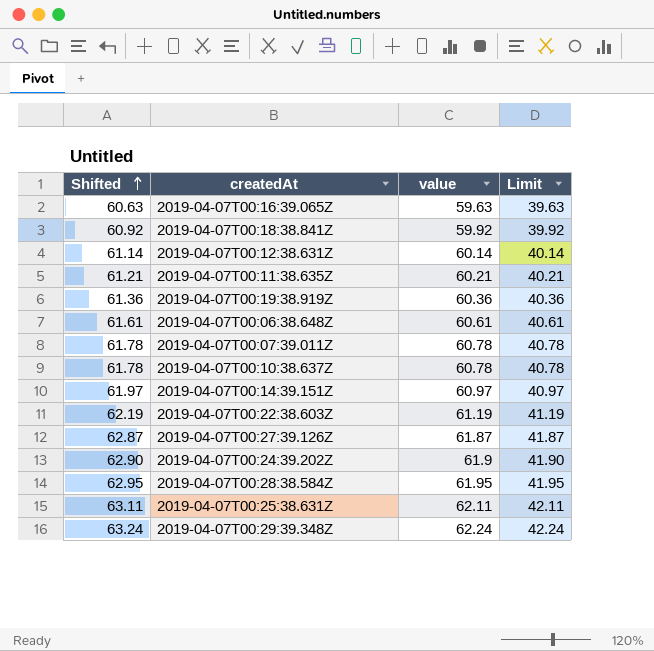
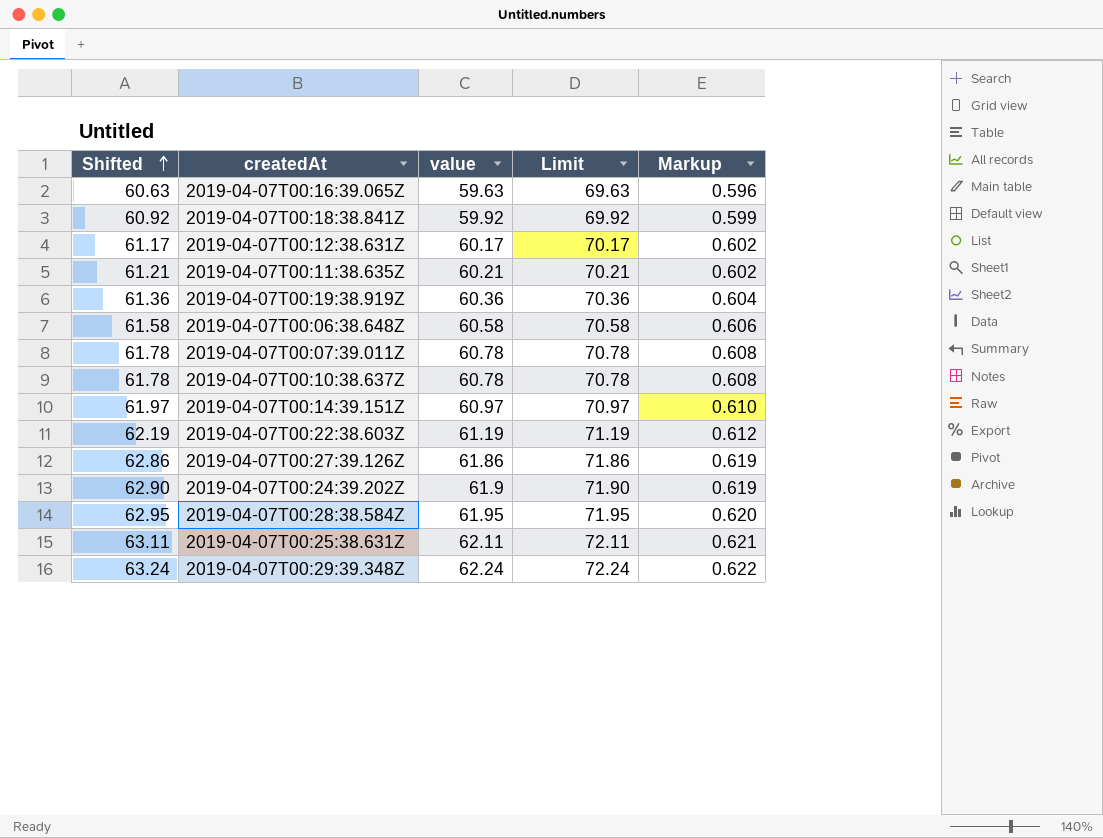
column Limit | formula: [value] - 20 -> [value] + 10
column Markup | formula: none -> [value] * 0.01
2019-04-07T00:12:38.631Z | Shifted: 61.14 -> 61.17
2019-04-07T00:12:38.631Z | value: 60.14 -> 60.17
2019-04-07T00:06:38.648Z | Shifted: 61.61 -> 61.58
2019-04-07T00:06:38.648Z | value: 60.61 -> 60.58
2019-04-07T00:27:39.126Z | Shifted: 62.87 -> 62.86
2019-04-07T00:27:39.126Z | value: 61.87 -> 61.86

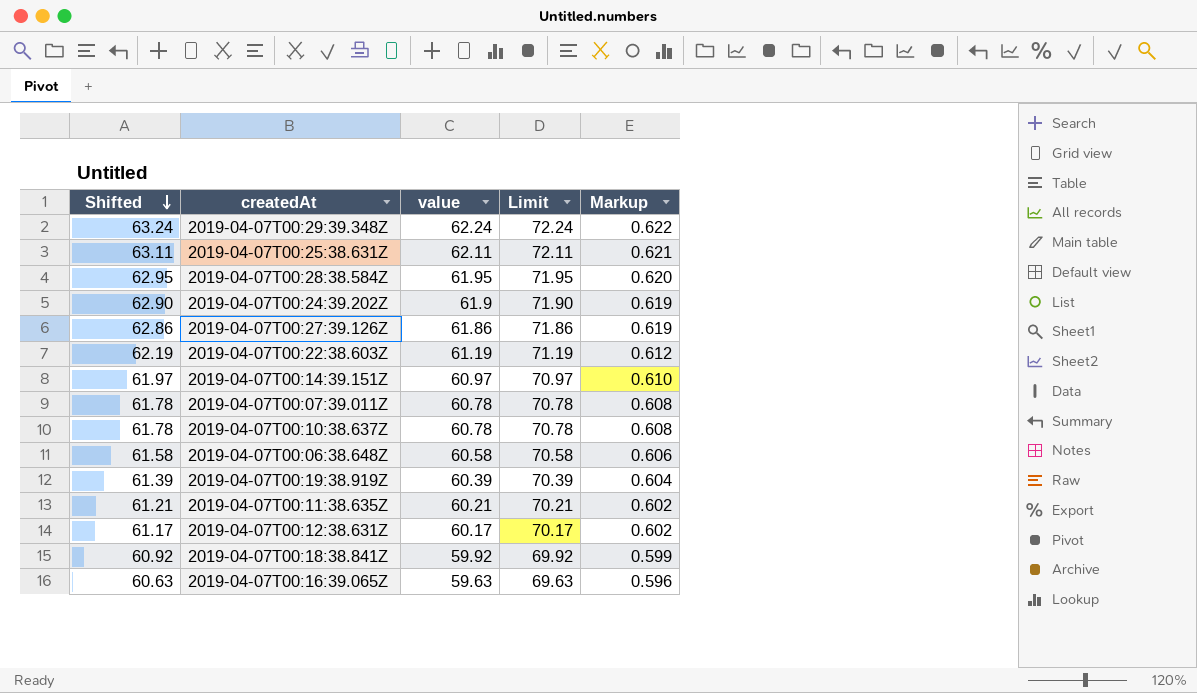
row order: Shifted ascending -> Shifted descending
2019-04-07T00:19:38.919Z | Shifted: 61.36 -> 61.39
2019-04-07T00:19:38.919Z | value: 60.36 -> 60.39
2019-04-07T00:19:38.919Z | Limit: 70.36 -> 70.39

